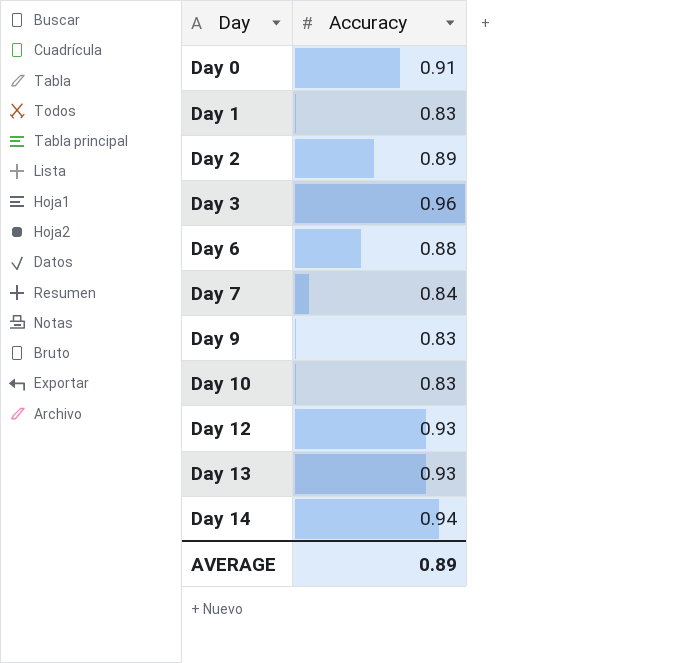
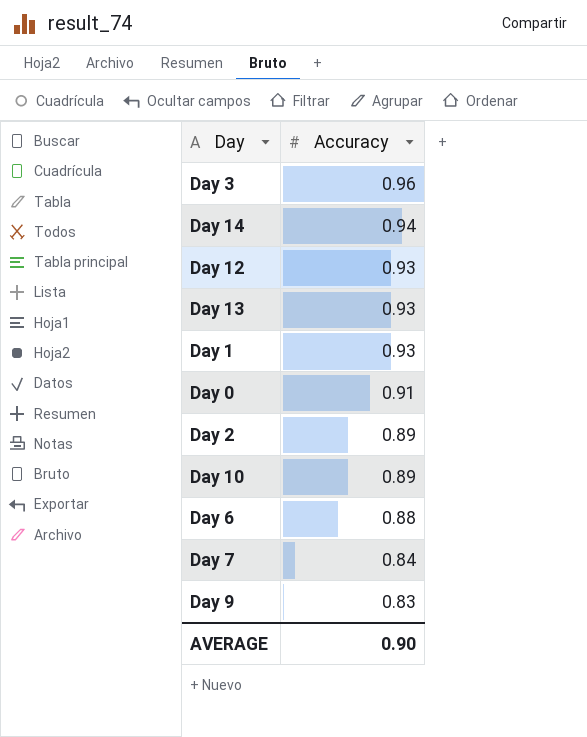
row order: Day ascending -> Accuracy descending
Day 1 | Accuracy: 0.83 -> 0.93
Day 10 | Accuracy: 0.83 -> 0.89
AVERAGE | Accuracy: 0.89 -> 0.90

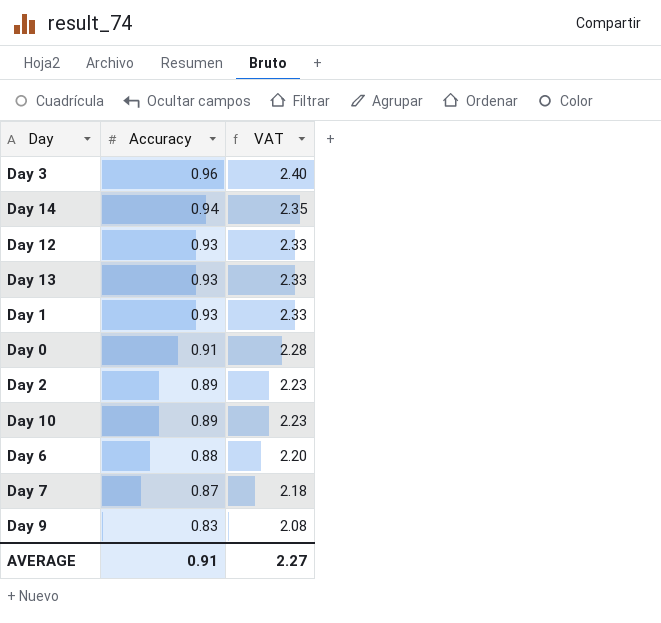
column VAT | formula: none -> [Accuracy] * 2.5
Day 7 | Accuracy: 0.84 -> 0.87
AVERAGE | Accuracy: 0.90 -> 0.91

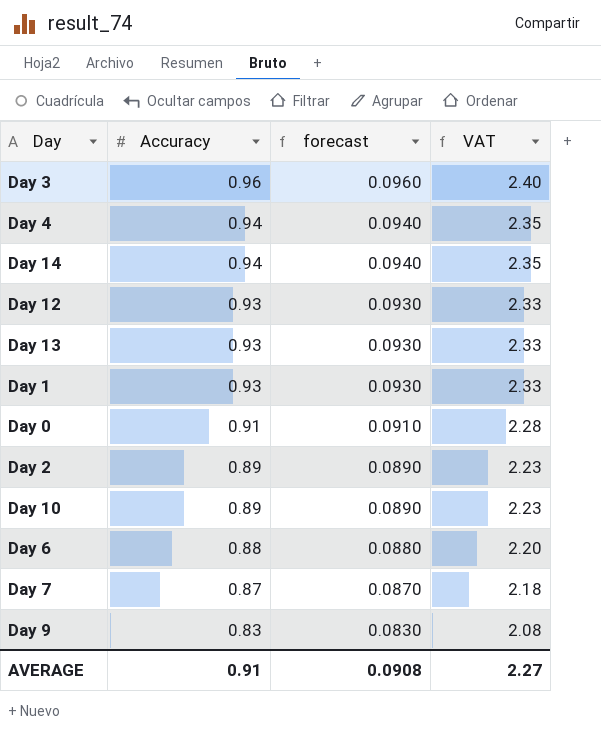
column forecast | formula: none -> [Accuracy] * 0.1
row Day 4: none -> 0.94 | 0.0940 | 2.35

